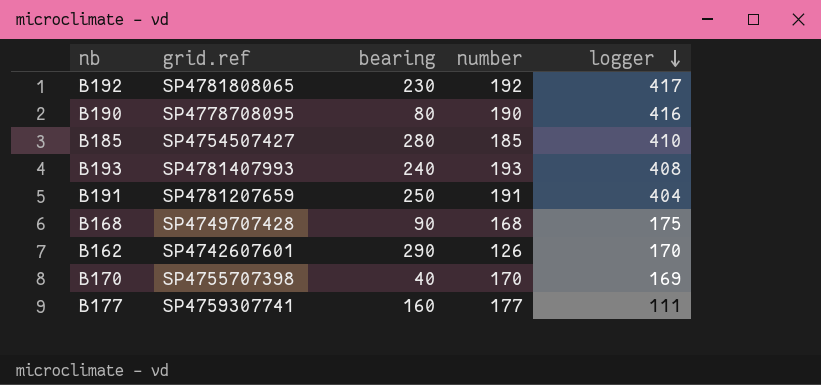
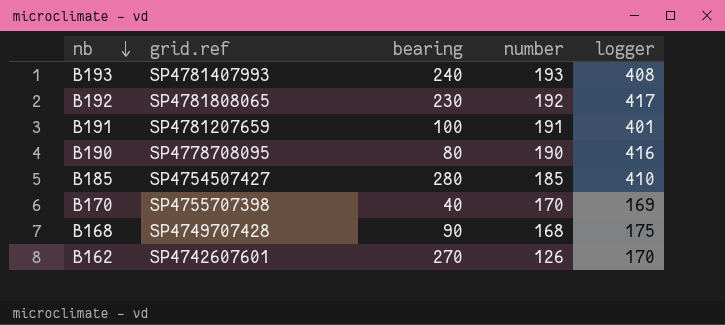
row order: logger descending -> nb descending
row B177: SP4759307741 | 160 | 177 | 111 -> none
B191 | bearing: 250 -> 100
B191 | logger: 404 -> 401
B162 | bearing: 290 -> 270

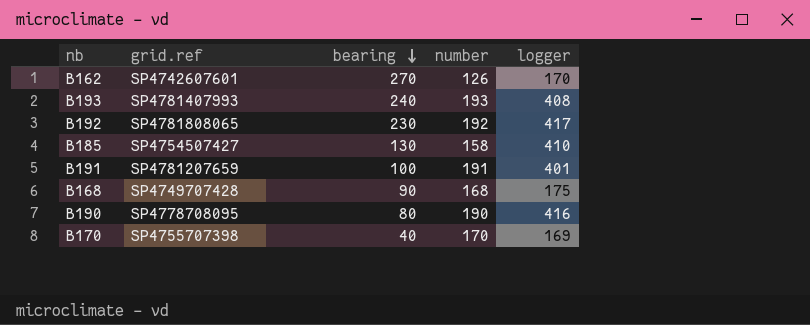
row order: nb descending -> bearing descending
B185 | bearing: 280 -> 130
B185 | number: 185 -> 158

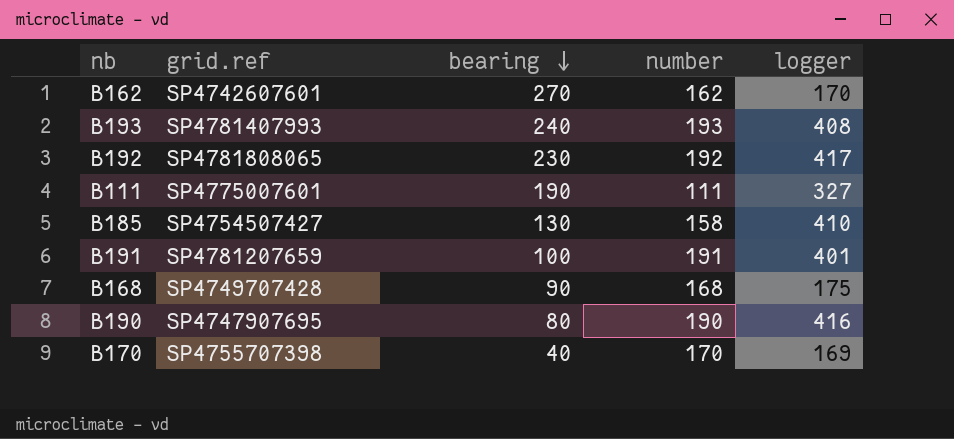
B162 | number: 126 -> 162
row B111: none -> SP4775007601 | 190 | 111 | 327
B190 | grid.ref: SP4778708095 -> SP4747907695

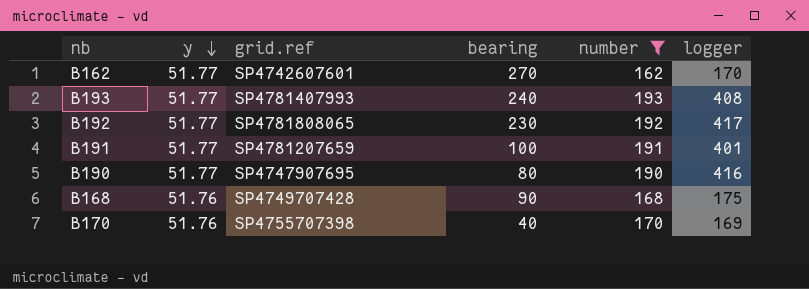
filter: none -> number >= 162
row order: bearing descending -> y descending
column y | position: none -> 2

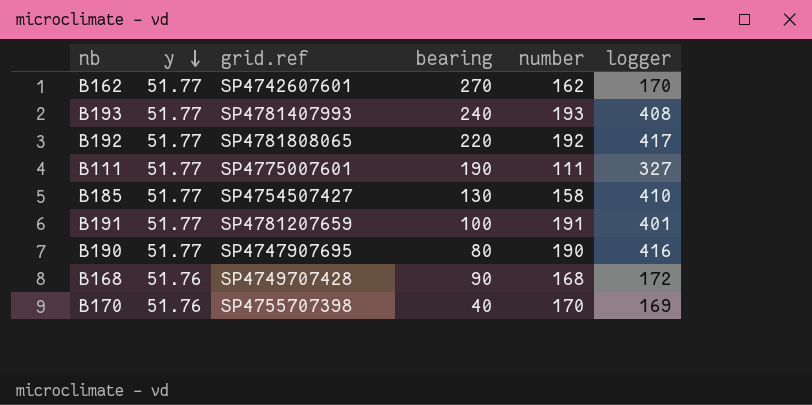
filter: number >= 162 -> none
B192 | bearing: 230 -> 220
B168 | logger: 175 -> 172

